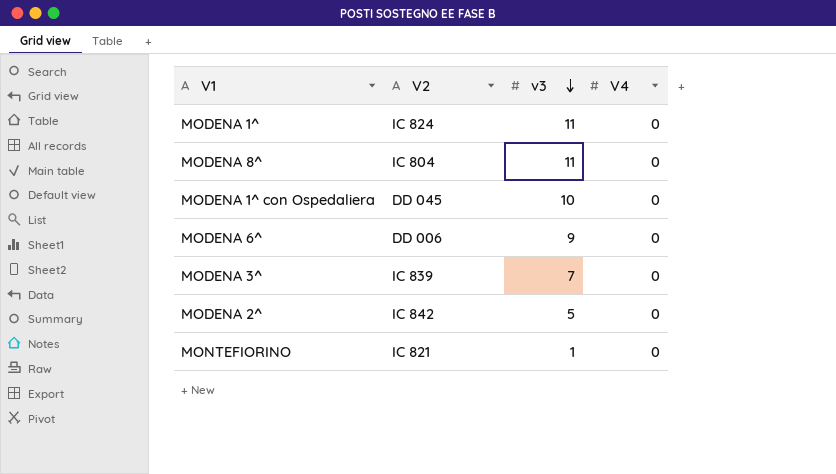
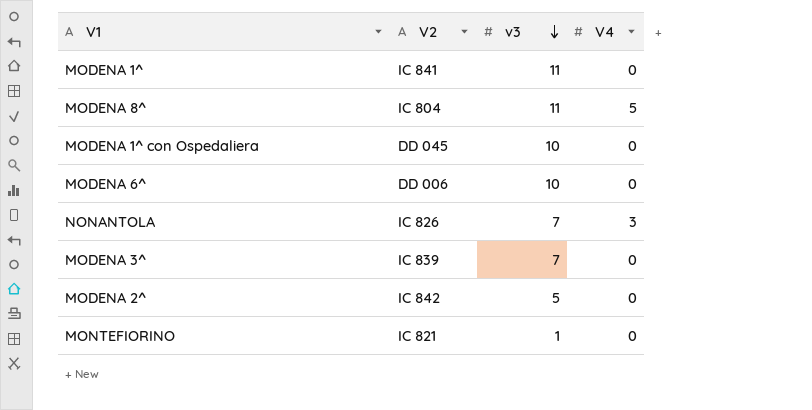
MODENA 1^ | V2: IC 824 -> IC 841
MODENA 8^ | V4: 0 -> 5
MODENA 6^ | v3: 9 -> 10
row NONANTOLA: none -> IC 826 | 7 | 3

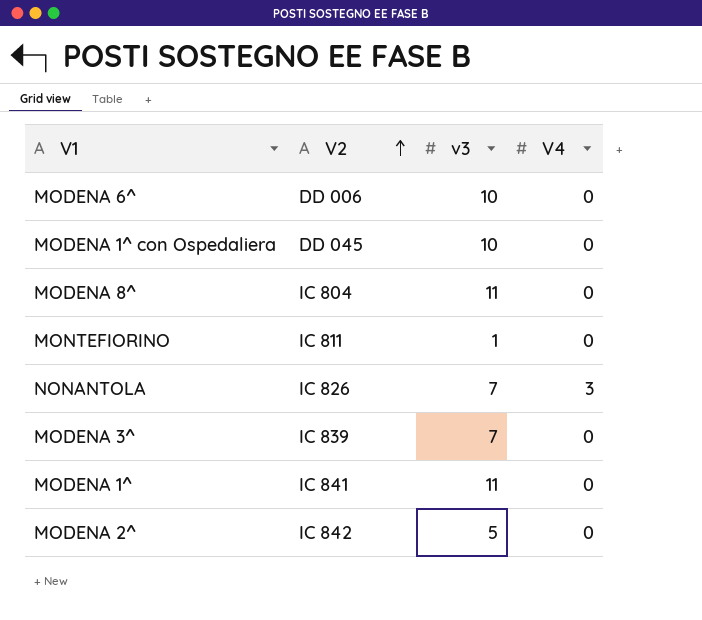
row order: v3 descending -> V2 ascending
MODENA 8^ | V4: 5 -> 0
MONTEFIORINO | V2: IC 821 -> IC 811

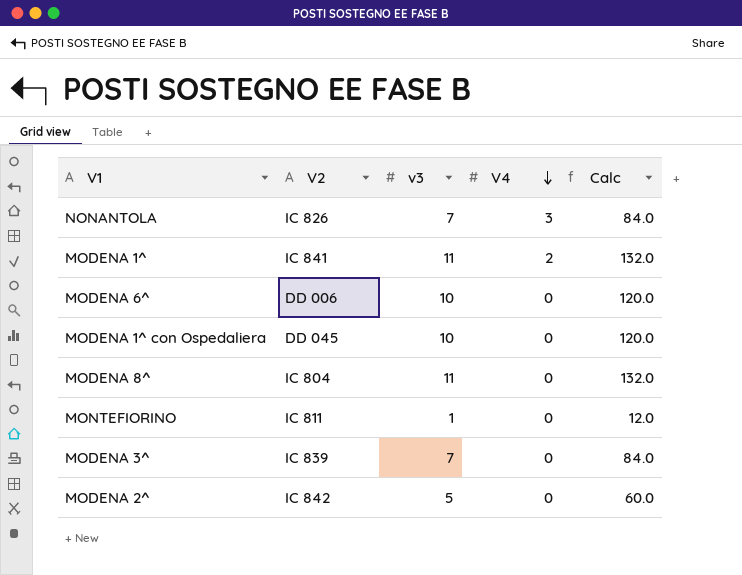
row order: V2 ascending -> V4 descending
column Calc | formula: none -> [v3] * 12
MODENA 1^ | V4: 0 -> 2

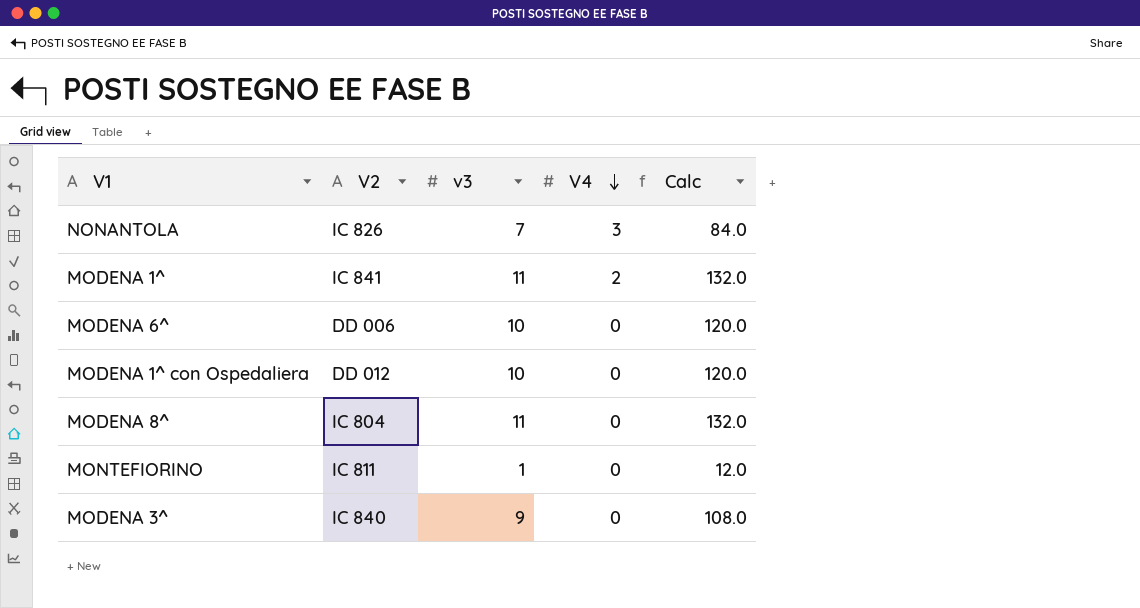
row MODENA 2^: IC 842 | 5 | 0 | 60.0 -> none
MODENA 1^ con Ospedaliera | V2: DD 045 -> DD 012
MODENA 3^ | V2: IC 839 -> IC 840
MODENA 3^ | v3: 7 -> 9
MODENA 3^ | Calc: 84.0 -> 108.0

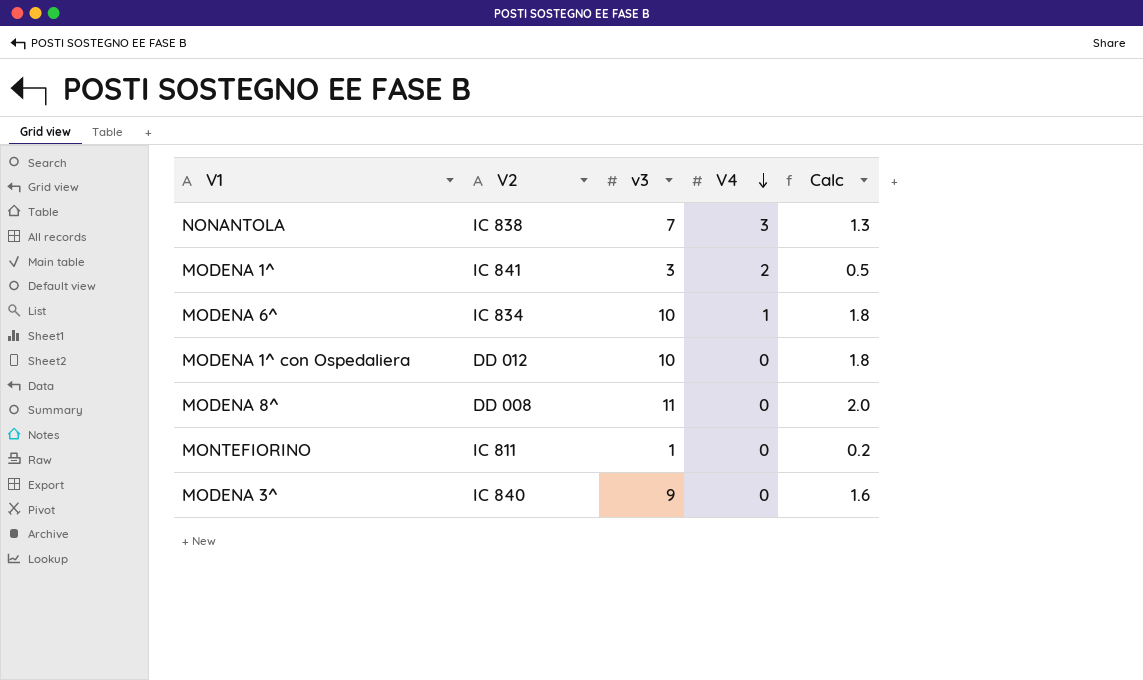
column Calc | formula: [v3] * 12 -> [v3] * 0.18
NONANTOLA | V2: IC 826 -> IC 838
MODENA 1^ | v3: 11 -> 3
MODENA 6^ | V2: DD 006 -> IC 834
MODENA 6^ | V4: 0 -> 1
MODENA 8^ | V2: IC 804 -> DD 008

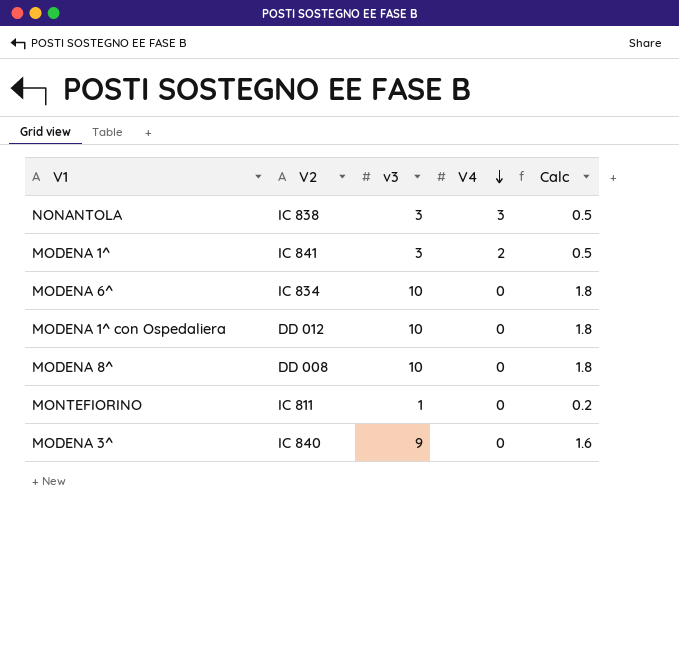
NONANTOLA | v3: 7 -> 3
NONANTOLA | Calc: 1.3 -> 0.5
MODENA 6^ | V4: 1 -> 0
MODENA 8^ | v3: 11 -> 10
MODENA 8^ | Calc: 2.0 -> 1.8

